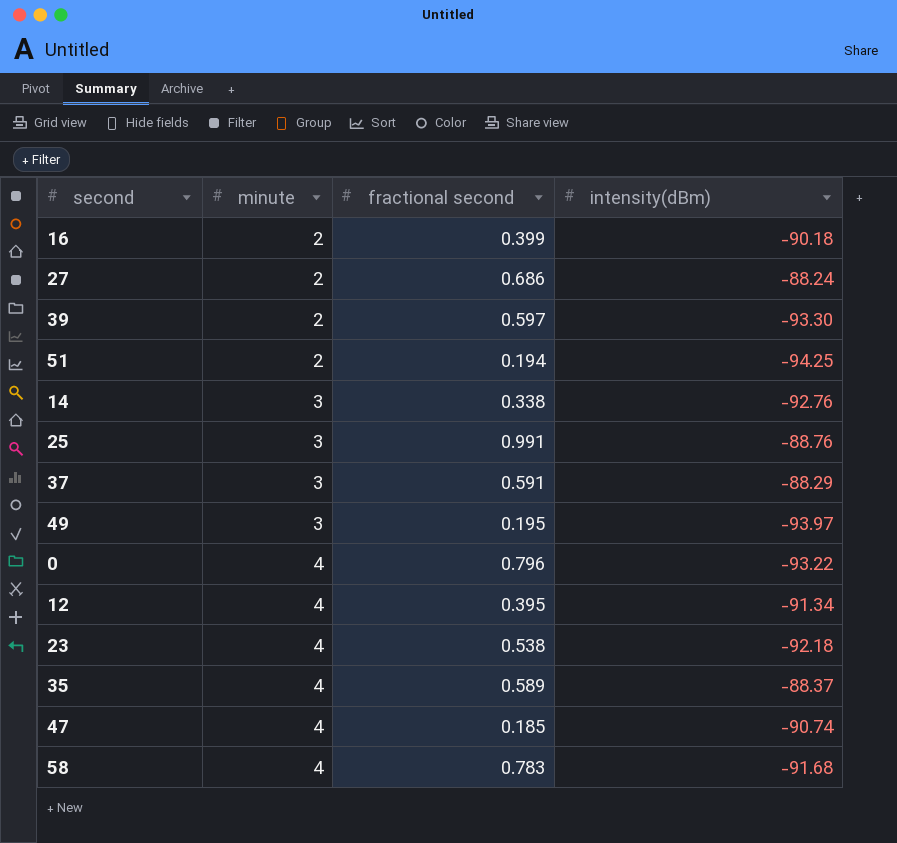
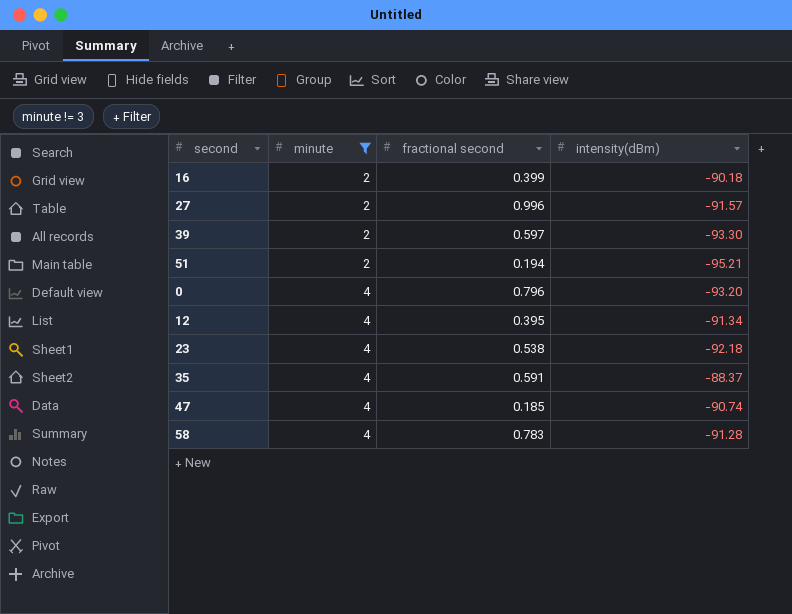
filter: none -> minute != 3
27 | fractional second: 0.686 -> 0.996
27 | intensity(dBm): -88.24 -> -91.57
51 | intensity(dBm): -94.25 -> -95.21
0 | intensity(dBm): -93.22 -> -93.20
35 | fractional second: 0.589 -> 0.591
58 | intensity(dBm): -91.68 -> -91.28

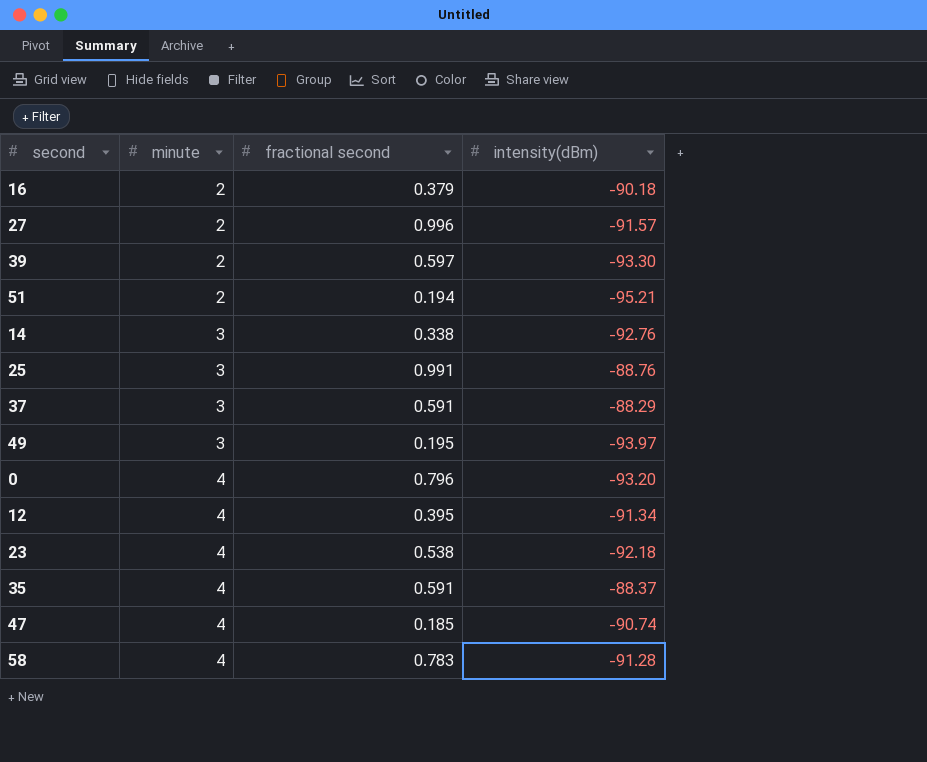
filter: minute != 3 -> none
16 | fractional second: 0.399 -> 0.379

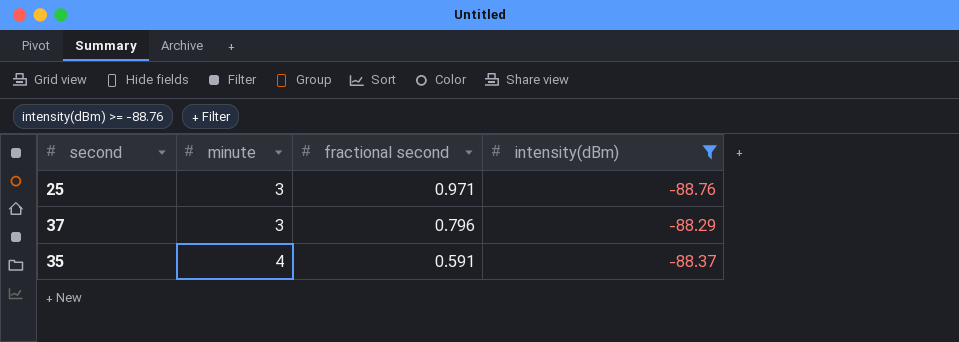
filter: none -> intensity(dBm) >= -88.76
25 | fractional second: 0.991 -> 0.971
37 | fractional second: 0.591 -> 0.796

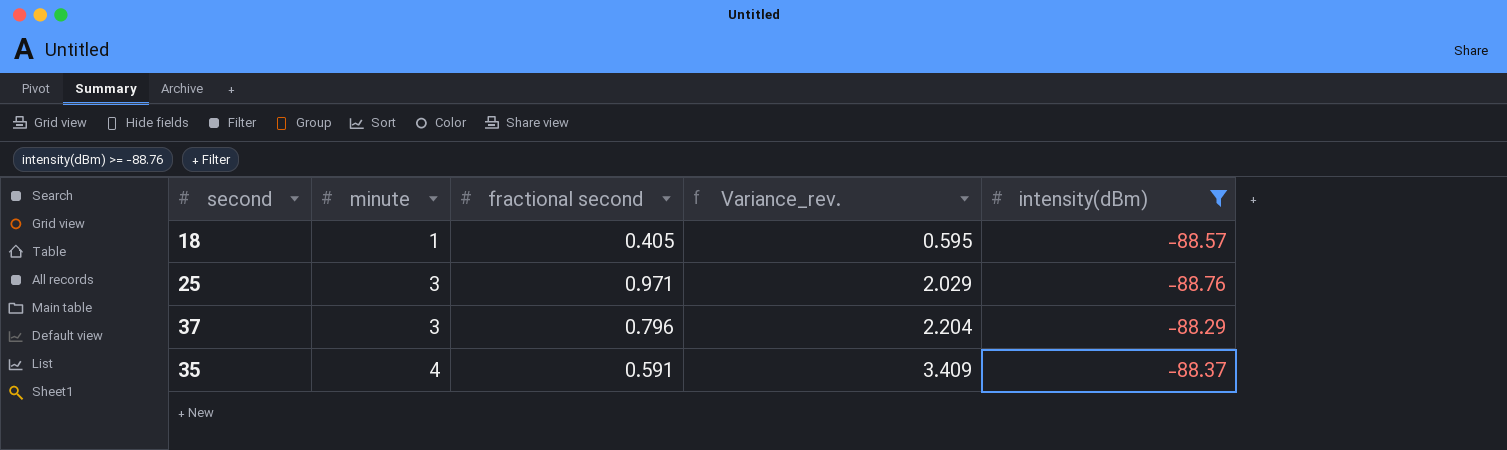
column Variance_rev. | formula: none -> [minute] - [fractional second]
row 18: none -> 1 | 0.405 | 0.595 | -88.57

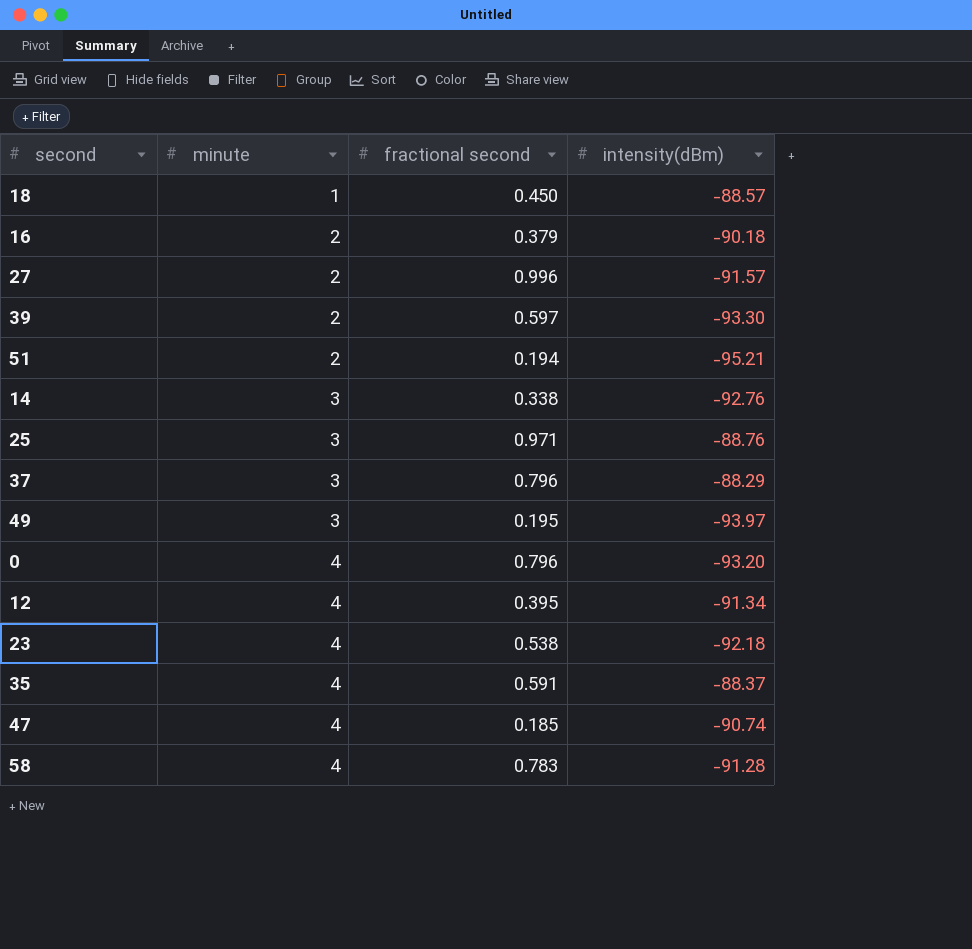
filter: intensity(dBm) >= -88.76 -> none
column Variance_rev. | formula: [minute] - [fractional second] -> none
18 | fractional second: 0.405 -> 0.450

